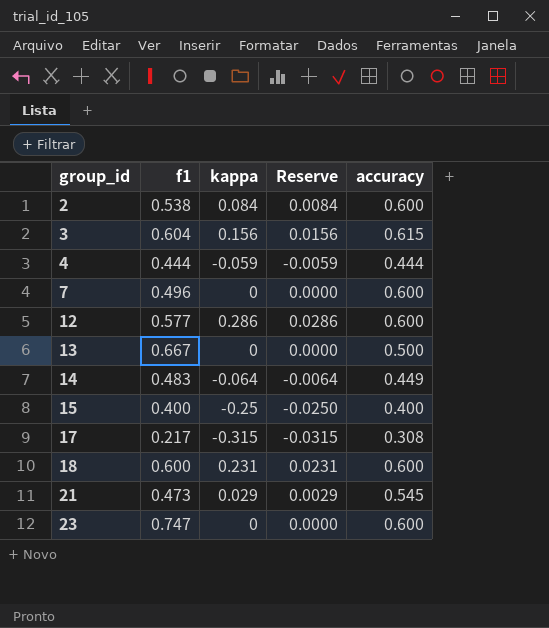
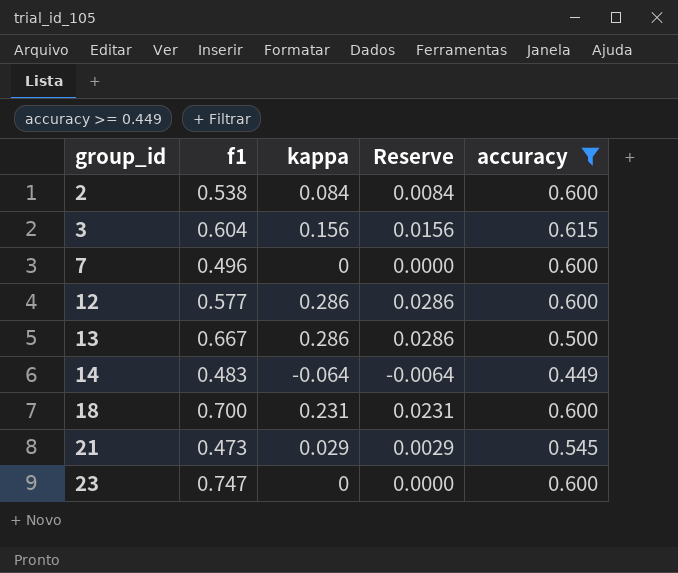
filter: none -> accuracy >= 0.449
13 | kappa: 0 -> 0.286
13 | Reserve: 0.0000 -> 0.0286
18 | f1: 0.600 -> 0.700

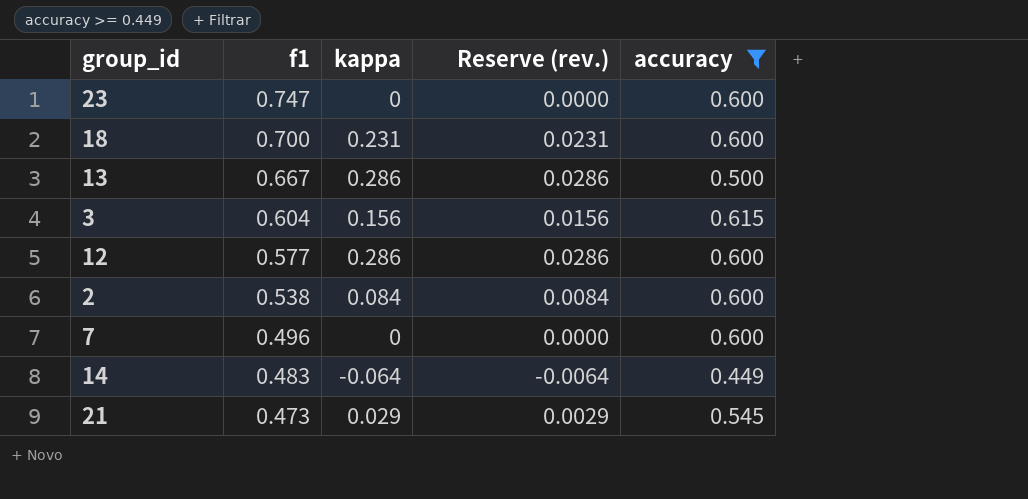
row order: group_id ascending -> f1 descending
column name: Reserve -> Reserve (rev.)

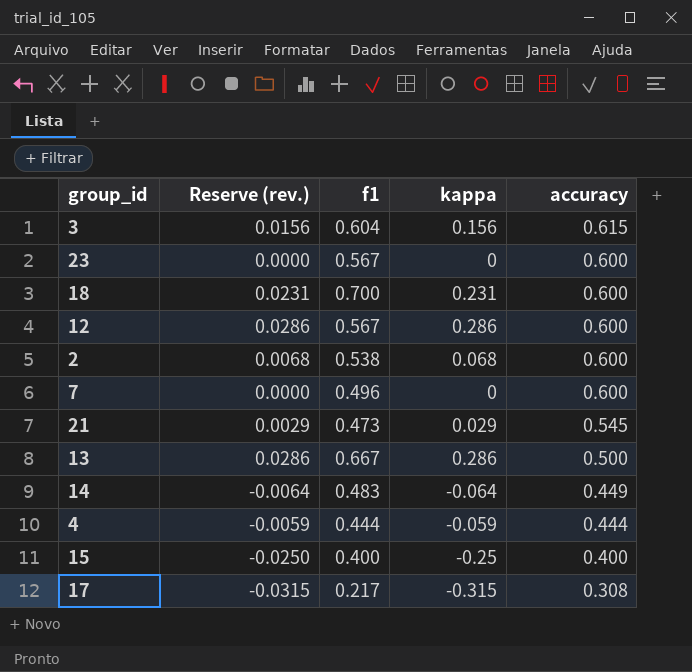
filter: accuracy >= 0.449 -> none
row order: f1 descending -> accuracy descending
column Reserve (rev.) | position: 4 -> 2
23 | f1: 0.747 -> 0.567
12 | f1: 0.577 -> 0.567
2 | Reserve (rev.): 0.0084 -> 0.0068
2 | kappa: 0.084 -> 0.068

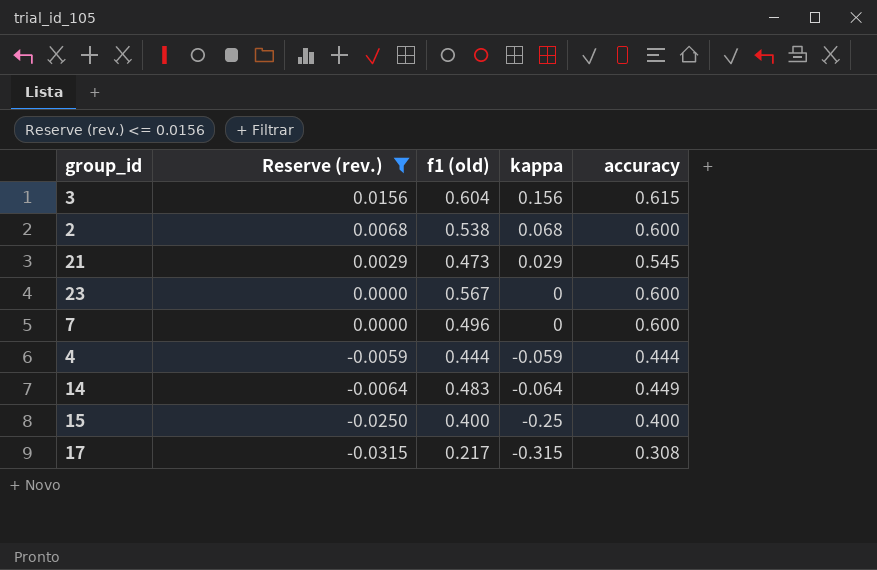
filter: none -> Reserve (rev.) <= 0.0156
row order: accuracy descending -> Reserve (rev.) descending
column name: f1 -> f1 (old)

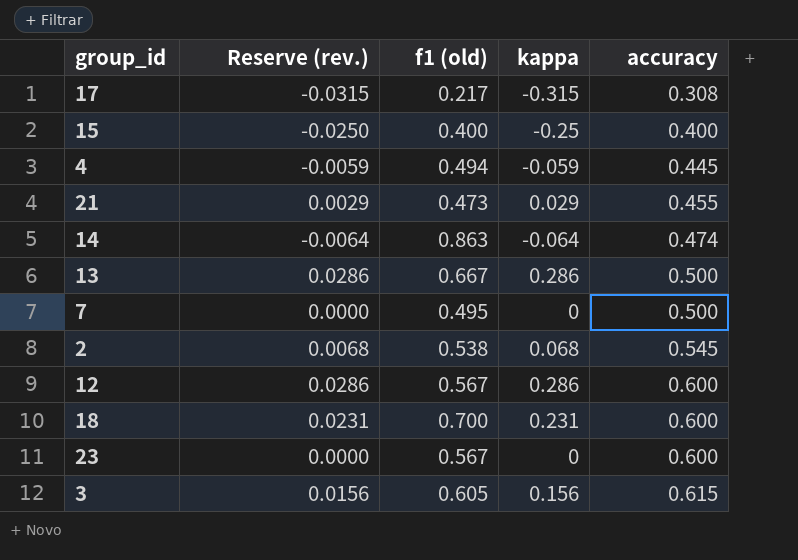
filter: Reserve (rev.) <= 0.0156 -> none
row order: Reserve (rev.) descending -> accuracy ascending
4 | f1 (old): 0.444 -> 0.494
4 | accuracy: 0.444 -> 0.445
21 | accuracy: 0.545 -> 0.455
14 | f1 (old): 0.483 -> 0.863
14 | accuracy: 0.449 -> 0.474
7 | f1 (old): 0.496 -> 0.495
7 | accuracy: 0.600 -> 0.500
2 | accuracy: 0.600 -> 0.545
3 | f1 (old): 0.604 -> 0.605

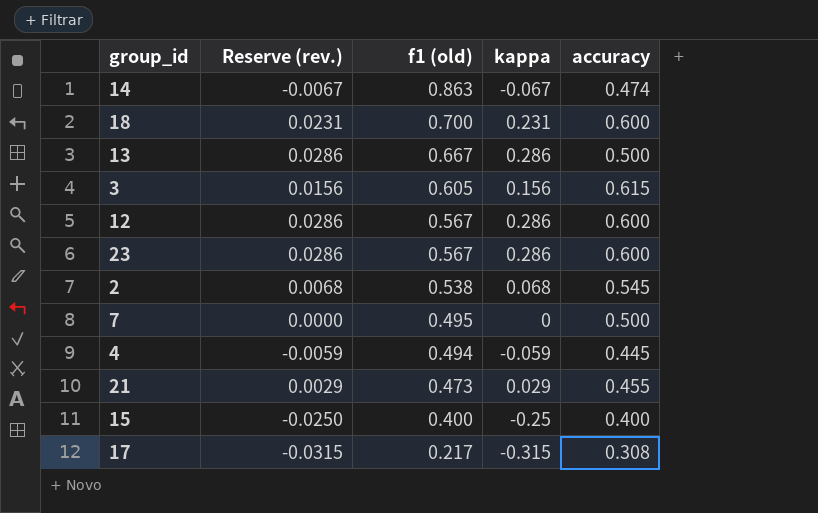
row order: accuracy ascending -> f1 (old) descending
14 | Reserve (rev.): -0.0064 -> -0.0067
14 | kappa: -0.064 -> -0.067
23 | Reserve (rev.): 0.0000 -> 0.0286
23 | kappa: 0 -> 0.286

